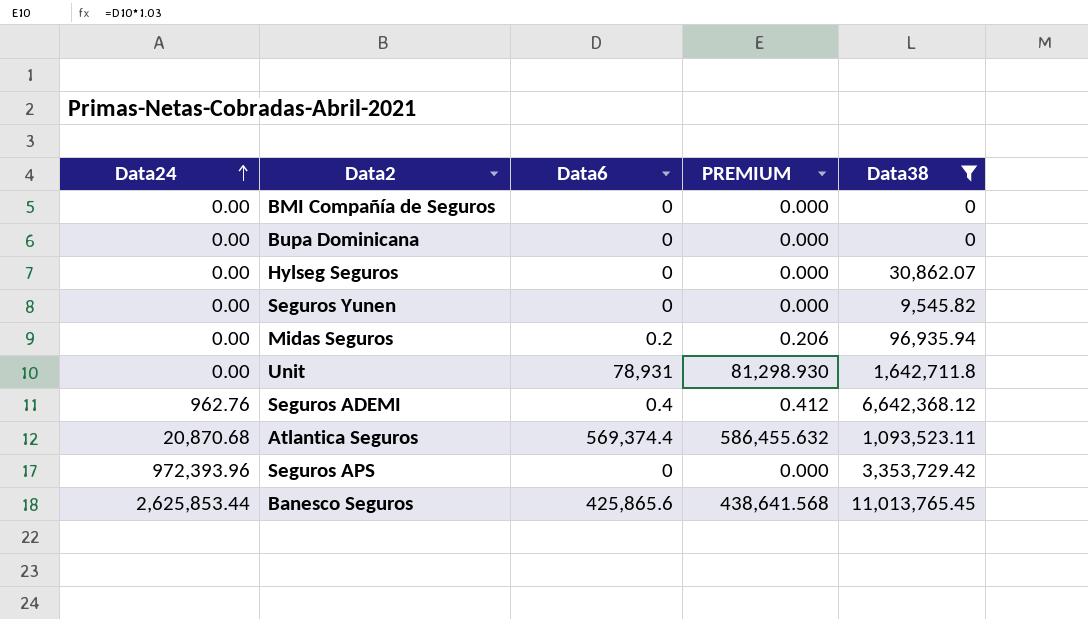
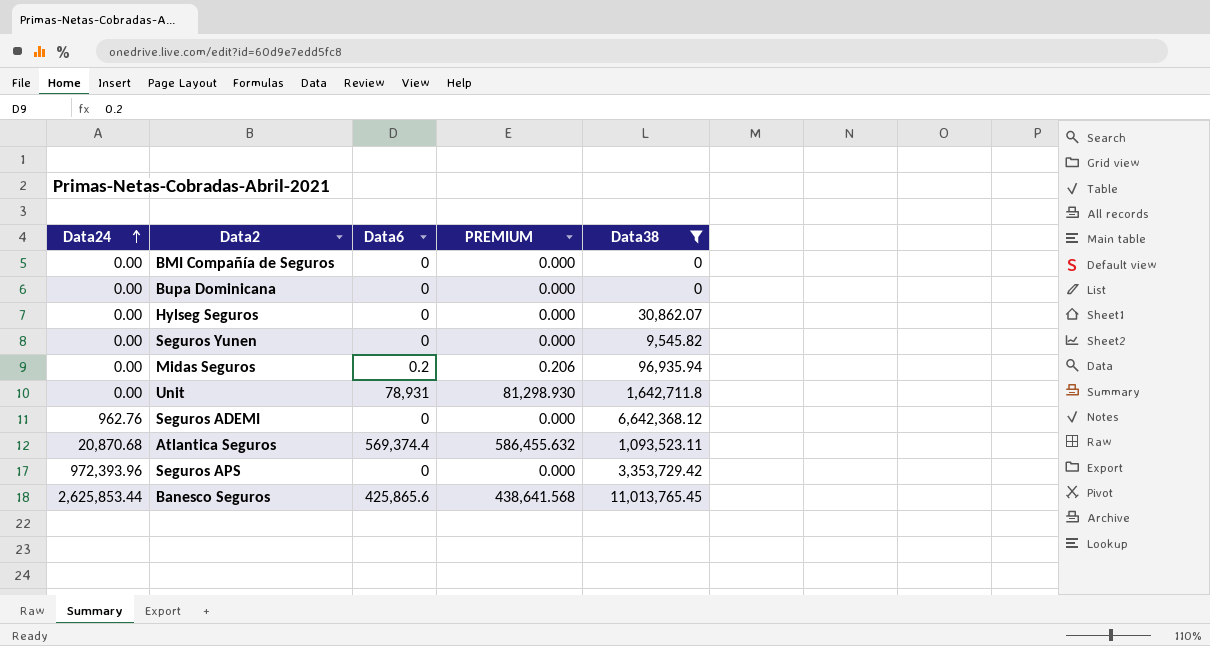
Seguros ADEMI | Data6: 0.4 -> 0
Seguros ADEMI | PREMIUM: 0.412 -> 0.000

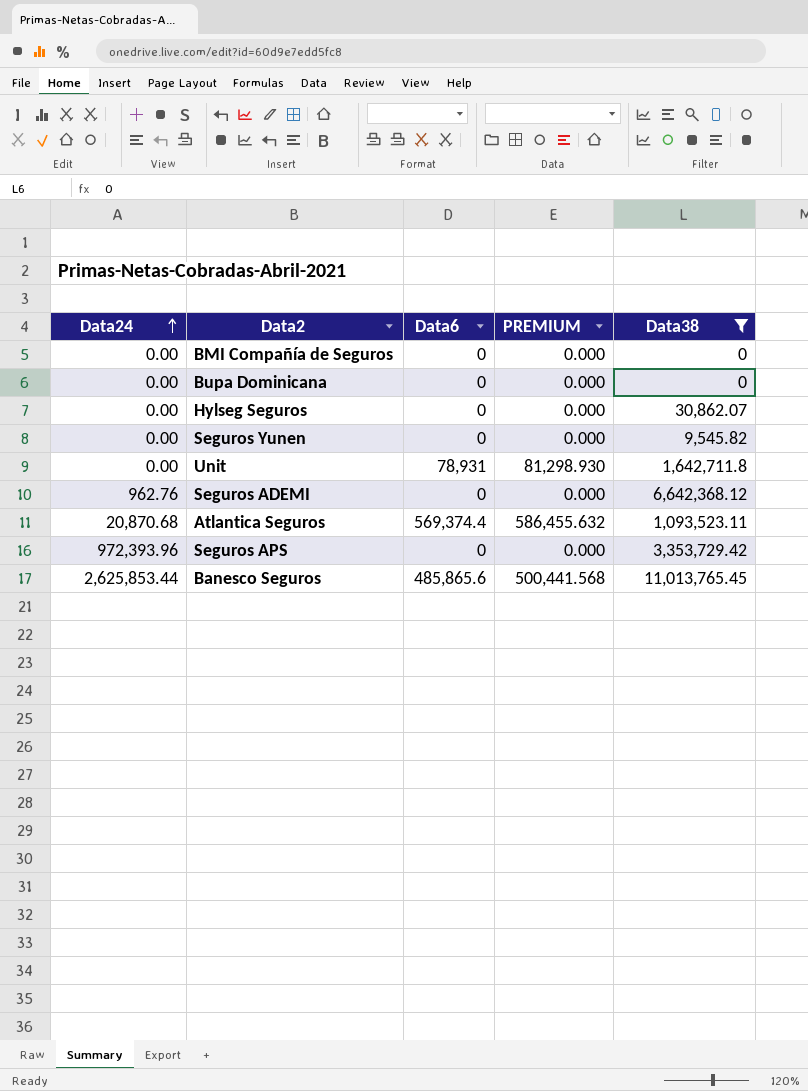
row Midas Seguros: 0.00 | 0.2 | 0.206 | 96,935.94 -> none
Banesco Seguros | Data6: 425,865.6 -> 485,865.6
Banesco Seguros | PREMIUM: 438,641.568 -> 500,441.568

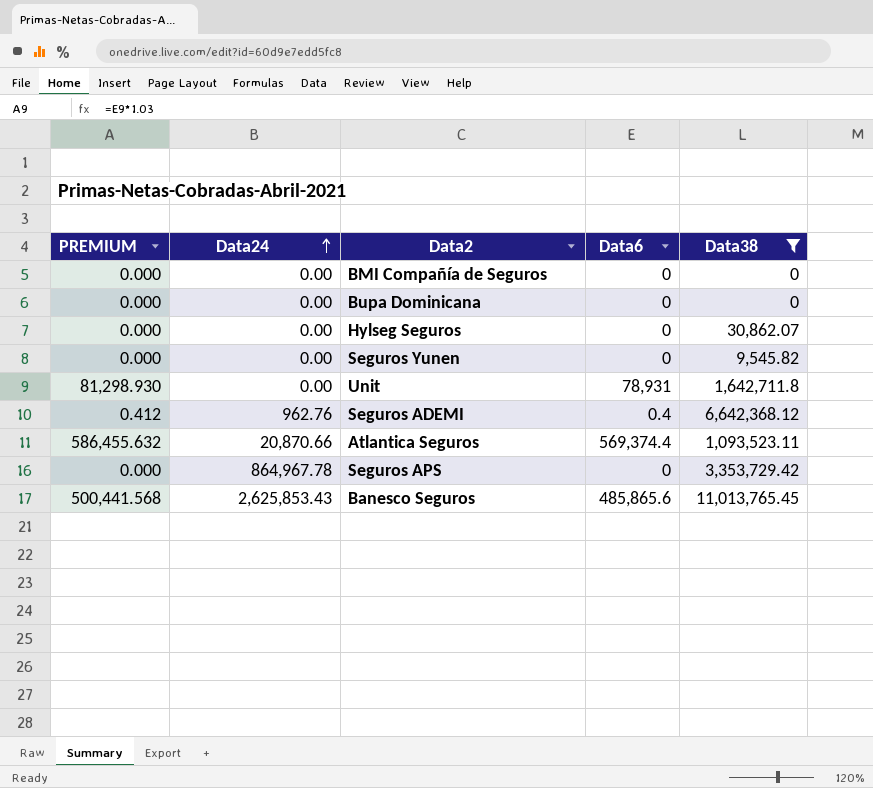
column PREMIUM | position: 4 -> 1
Seguros ADEMI | PREMIUM: 0.000 -> 0.412
Seguros ADEMI | Data6: 0 -> 0.4
Atlantica Seguros | Data24: 20,870.68 -> 20,870.66
Seguros APS | Data24: 972,393.96 -> 864,967.78
Banesco Seguros | Data24: 2,625,853.44 -> 2,625,853.43

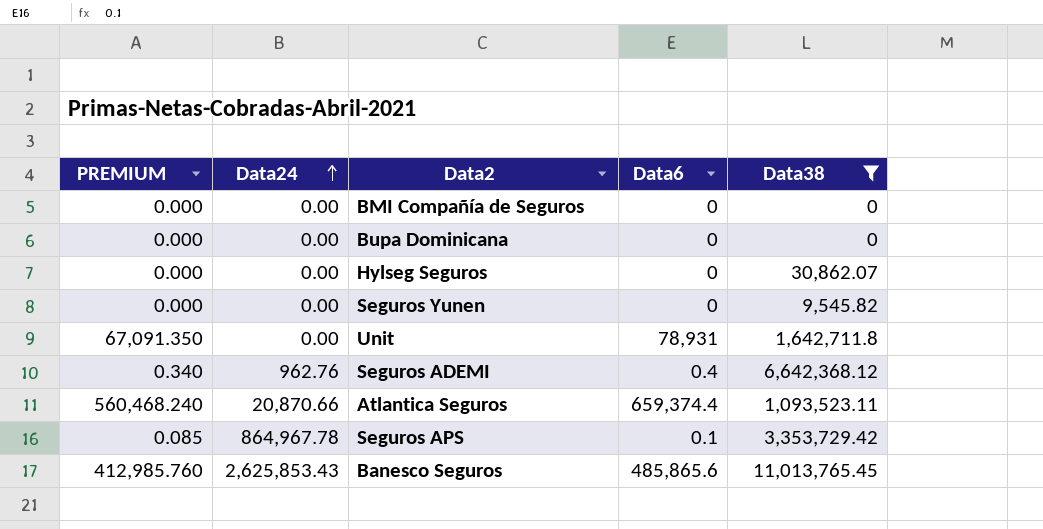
column PREMIUM | formula: [Data6] * 1.03 -> [Data6] * 0.85
Atlantica Seguros | Data6: 569,374.4 -> 659,374.4
Seguros APS | Data6: 0 -> 0.1

